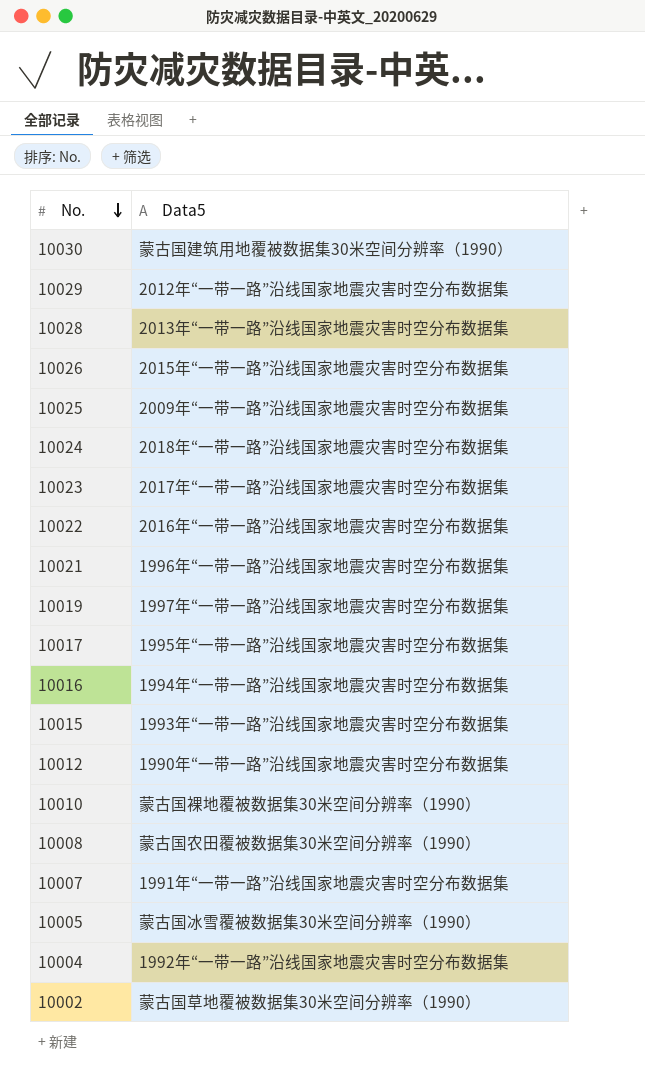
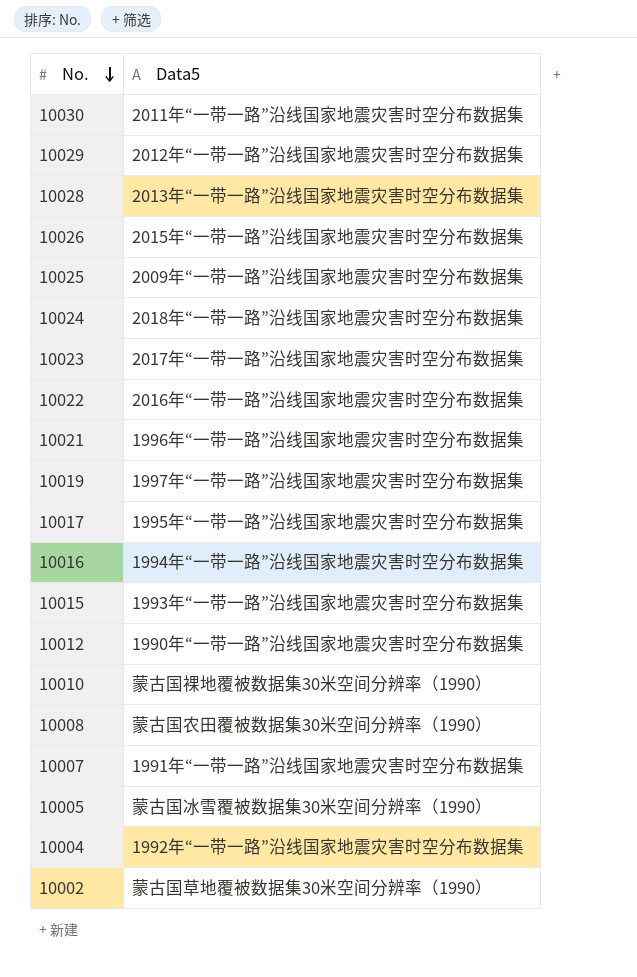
10030 | Data5: 蒙古国建筑用地覆被数据集30米空间分辨率（1990） -> 2011年“一带一路”沿线国家地震灾害时空分布数据集

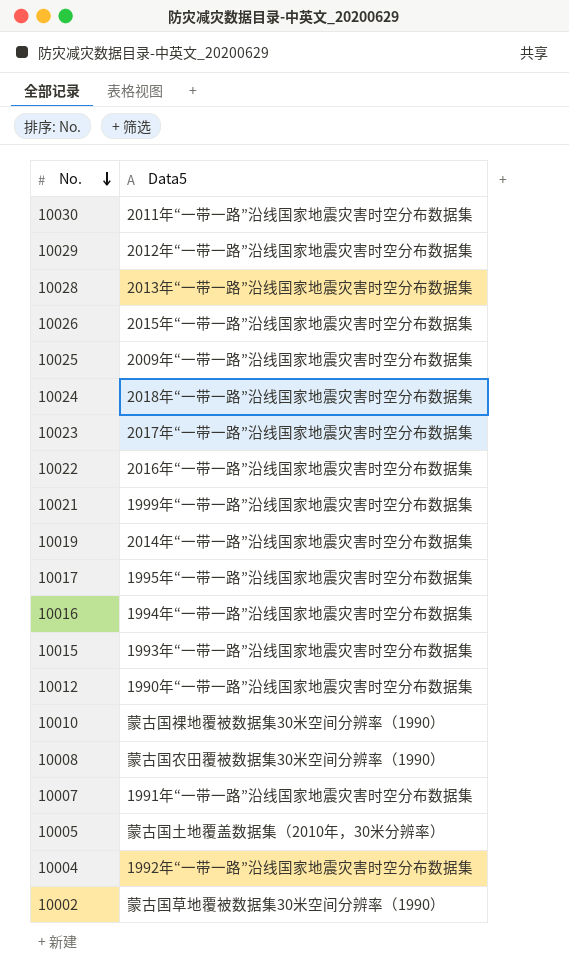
10021 | Data5: 1996年“一带一路”沿线国家地震灾害时空分布数据集 -> 1999年“一带一路”沿线国家地震灾害时空分布数据集
10019 | Data5: 1997年“一带一路”沿线国家地震灾害时空分布数据集 -> 2014年“一带一路”沿线国家地震灾害时空分布数据集
10005 | Data5: 蒙古国冰雪覆被数据集30米空间分辨率（1990） -> 蒙古国土地覆盖数据集（2010年，30米分辨率）

